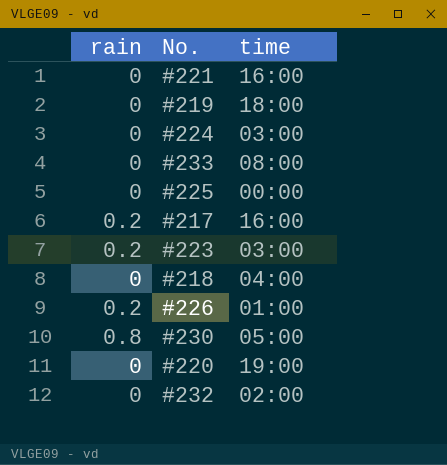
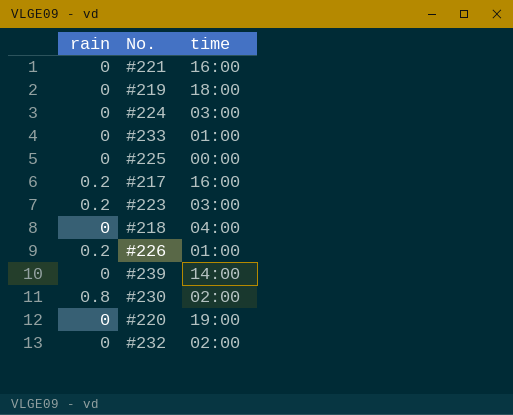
#233 | time: 08:00 -> 01:00
row #239: none -> 0 | 14:00
#230 | time: 05:00 -> 02:00

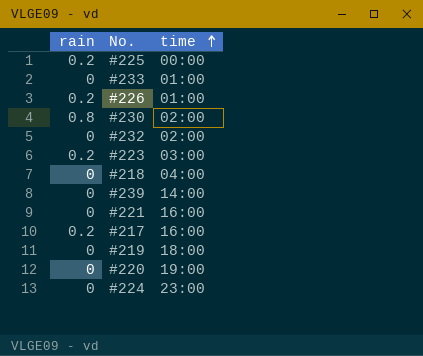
row order: none -> time ascending
#225 | rain: 0 -> 0.2
#224 | time: 03:00 -> 23:00

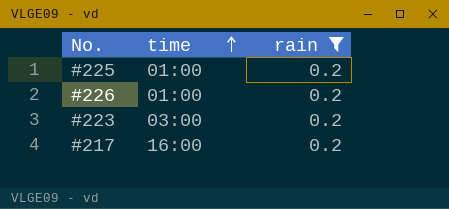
filter: none -> rain = 0.2
column rain | position: 1 -> 3
#225 | time: 00:00 -> 01:00

